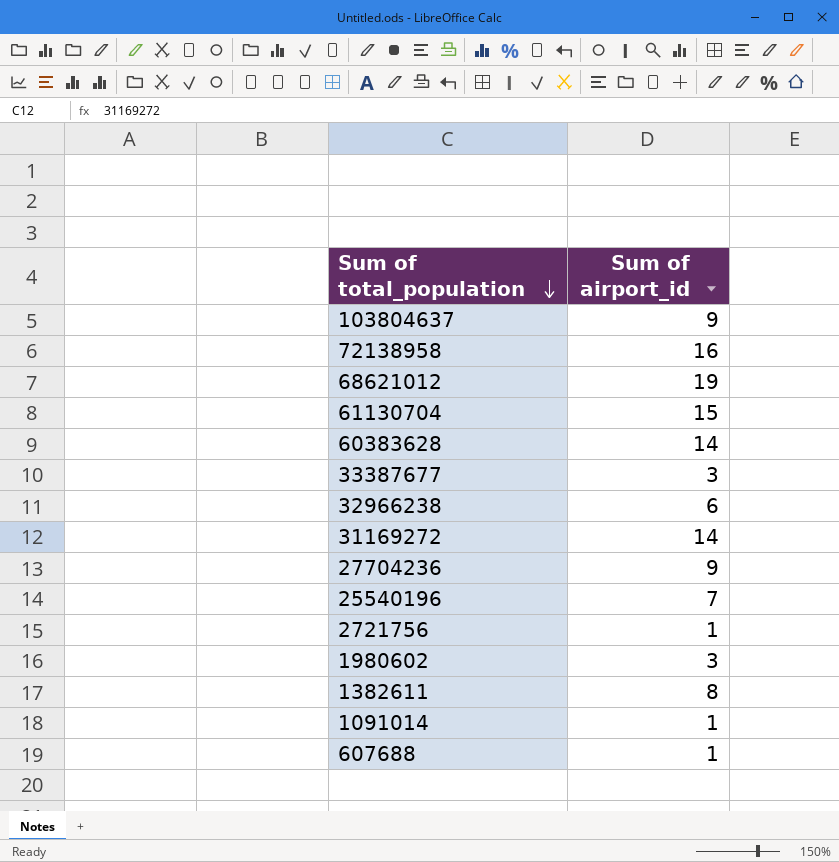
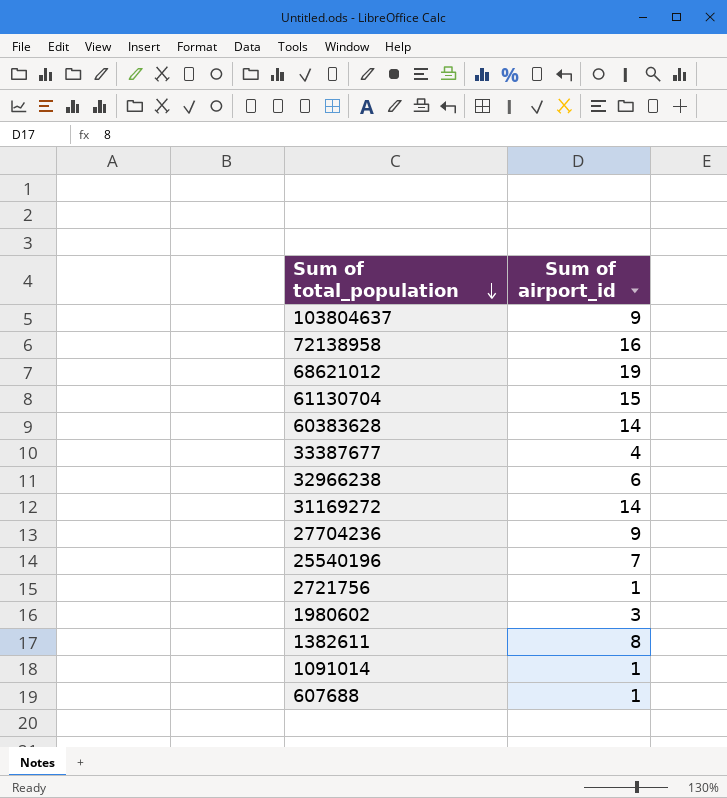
33387677 | Sum of airport_id: 3 -> 4

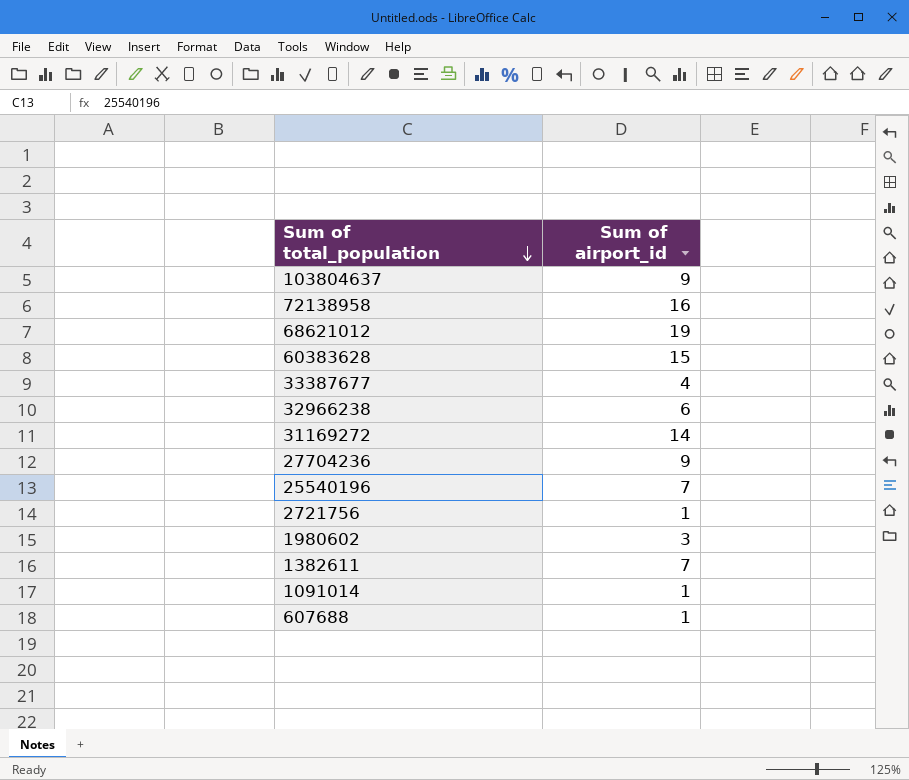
row 61130704: 15 -> none
60383628 | Sum of airport_id: 14 -> 15
1382611 | Sum of airport_id: 8 -> 7

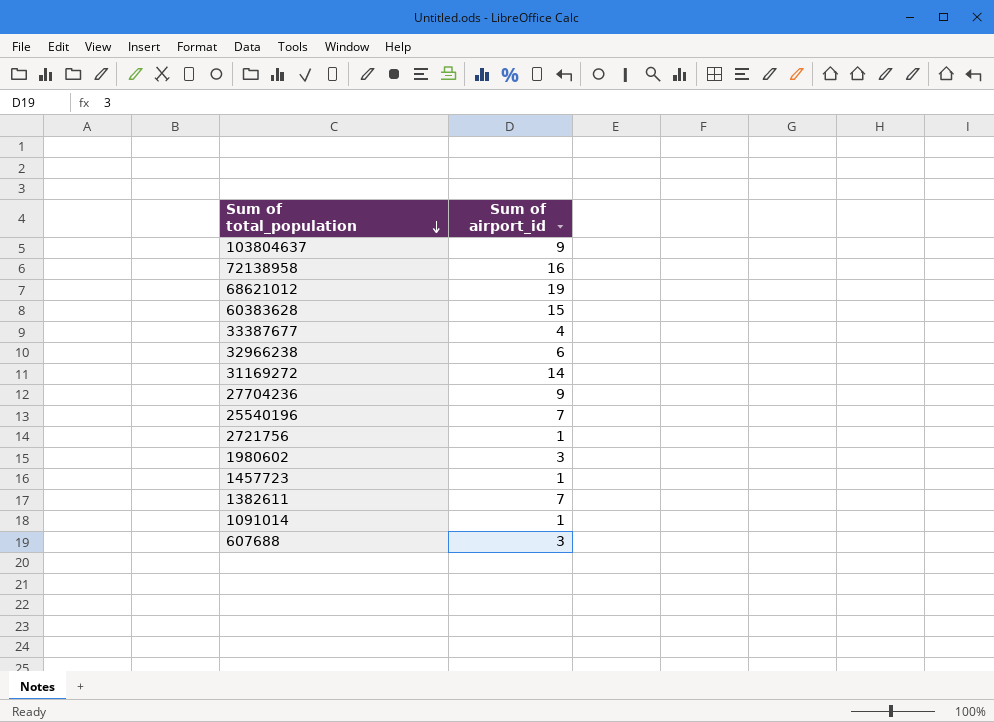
row 1457723: none -> 1
607688 | Sum of airport_id: 1 -> 3

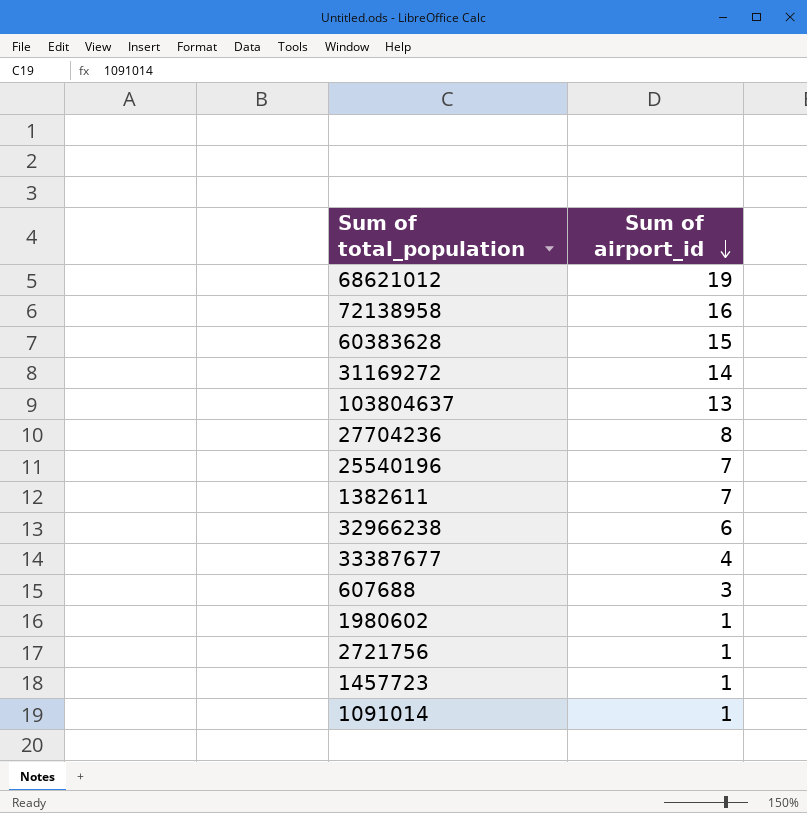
row order: Sum of total_population descending -> Sum of airport_id descending
103804637 | Sum of airport_id: 9 -> 13
27704236 | Sum of airport_id: 9 -> 8
1980602 | Sum of airport_id: 3 -> 1

